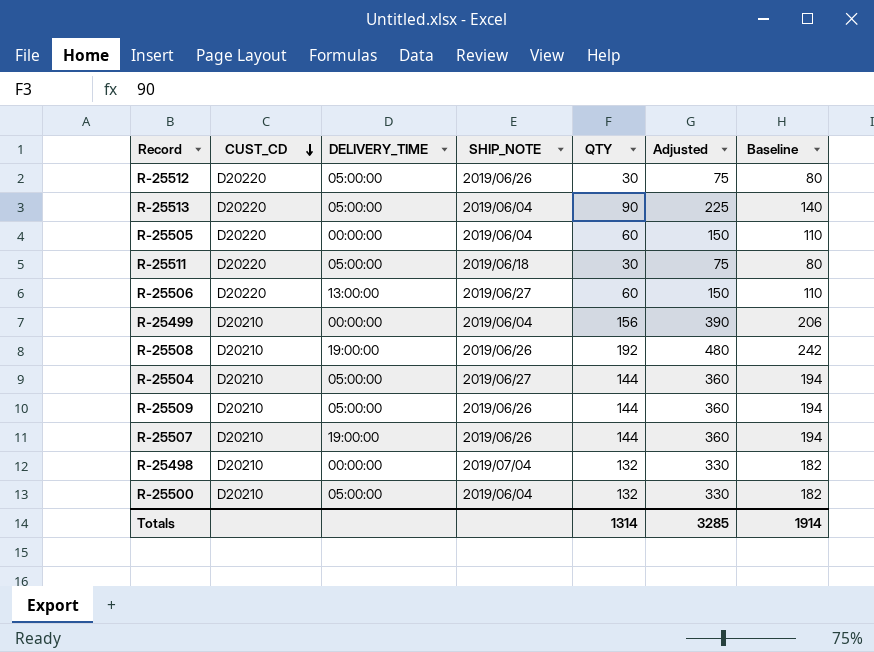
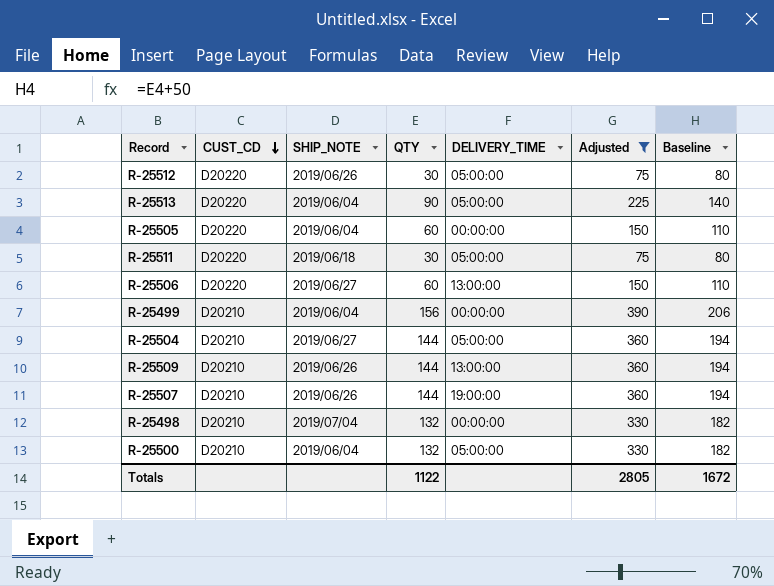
filter: none -> Adjusted != 480
column DELIVERY_TIME | position: 3 -> 5
R-25509 | DELIVERY_TIME: 05:00:00 -> 13:00:00
Totals | QTY: 1314 -> 1122
Totals | Adjusted: 3285 -> 2805
Totals | Baseline: 1914 -> 1672

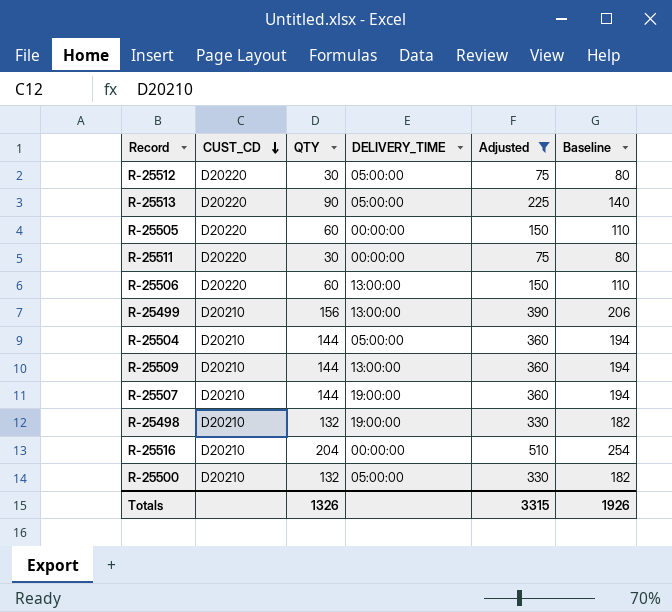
column SHIP_NOTE | position: 3 -> none
R-25511 | DELIVERY_TIME: 05:00:00 -> 00:00:00
R-25499 | DELIVERY_TIME: 00:00:00 -> 13:00:00
R-25498 | DELIVERY_TIME: 00:00:00 -> 19:00:00
row R-25516: none -> D20210 | 204 | 00:00:00 | 510 | 254
Totals | QTY: 1122 -> 1326
Totals | Adjusted: 2805 -> 3315
Totals | Baseline: 1672 -> 1926

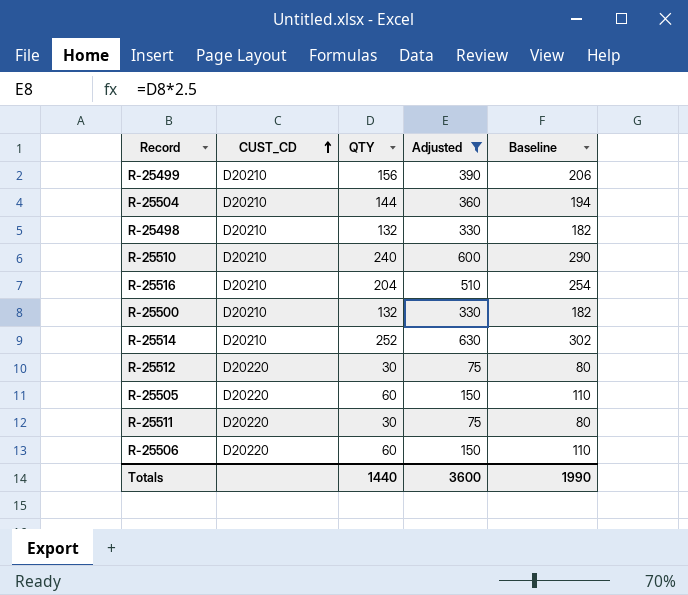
row order: CUST_CD descending -> CUST_CD ascending
column DELIVERY_TIME | position: 4 -> none
row R-25513: D20220 | 90 | 05:00:00 | 225 | 140 -> none
row R-25509: D20210 | 144 | 13:00:00 | 360 | 194 -> none
row R-25507: D20210 | 144 | 19:00:00 | 360 | 194 -> none
row R-25510: none -> D20210 | 240 | 600 | 290
row R-25514: none -> D20210 | 252 | 630 | 302
Totals | QTY: 1326 -> 1440
Totals | Adjusted: 3315 -> 3600
Totals | Baseline: 1926 -> 1990

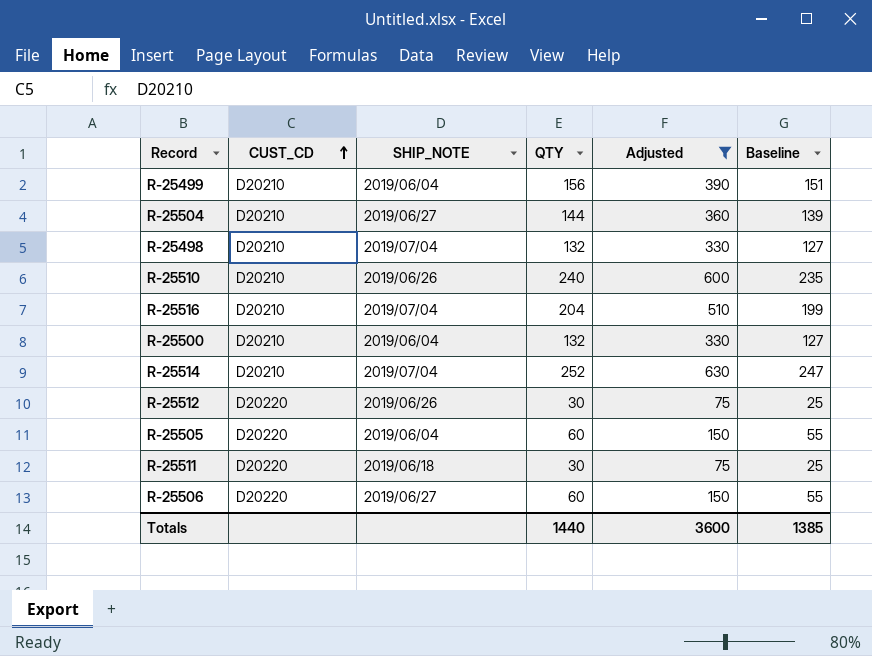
column SHIP_NOTE | position: none -> 3
column Baseline | formula: [QTY] + 50 -> [QTY] - 5
Totals | Baseline: 1990 -> 1385

